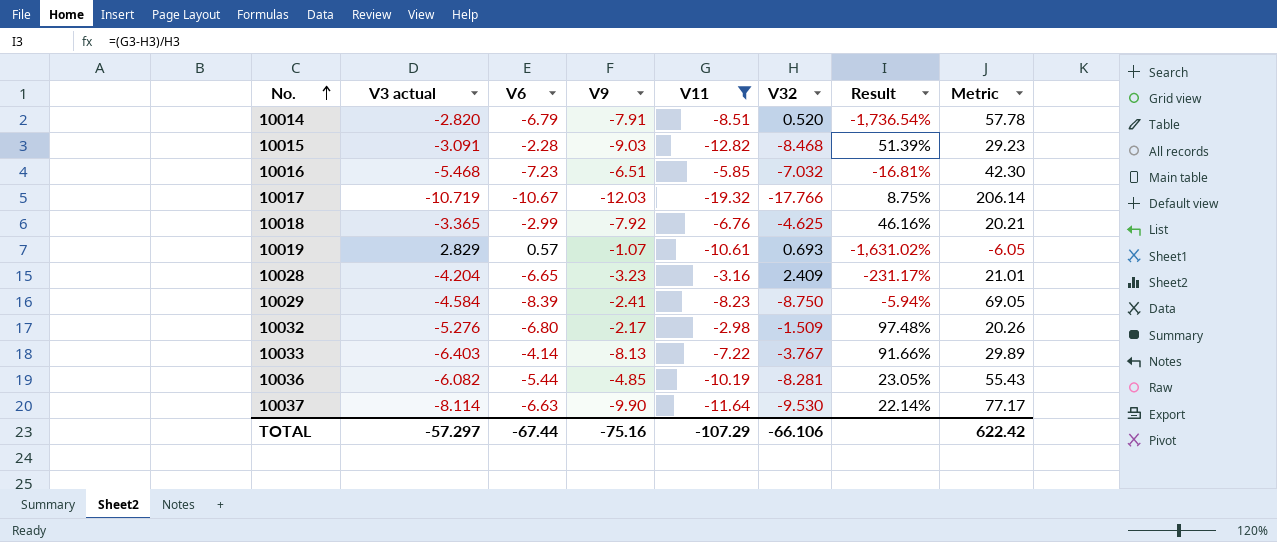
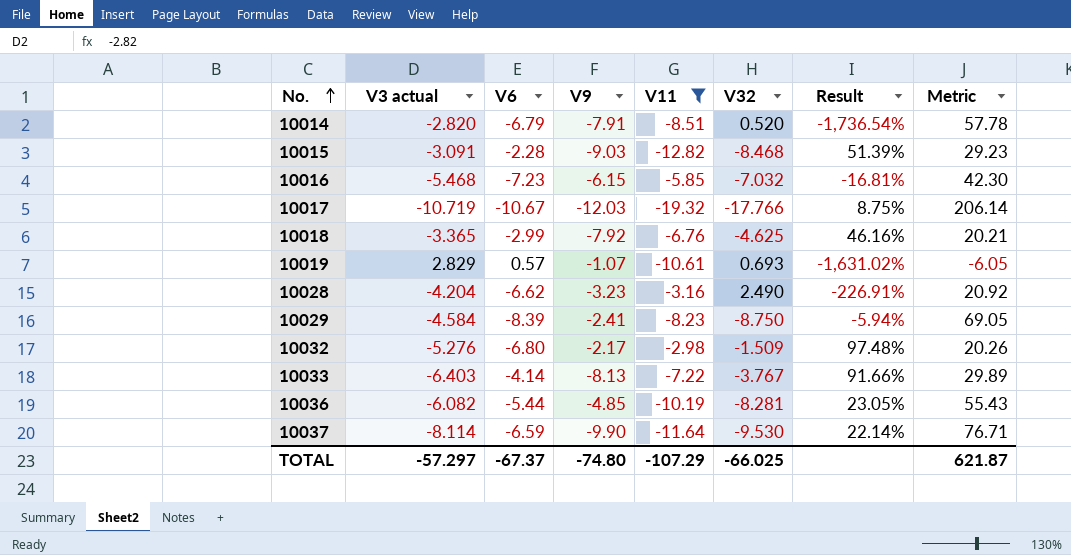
10016 | V9: -6.51 -> -6.15
10028 | V6: -6.65 -> -6.62
10028 | V32: 2.409 -> 2.490
10028 | Result: -231.17% -> -226.91%
10028 | Metric: 21.01 -> 20.92
10037 | V6: -6.63 -> -6.59
10037 | Metric: 77.17 -> 76.71
TOTAL | V6: -67.44 -> -67.37
TOTAL | V9: -75.16 -> -74.80
TOTAL | V32: -66.106 -> -66.025
TOTAL | Metric: 622.42 -> 621.87

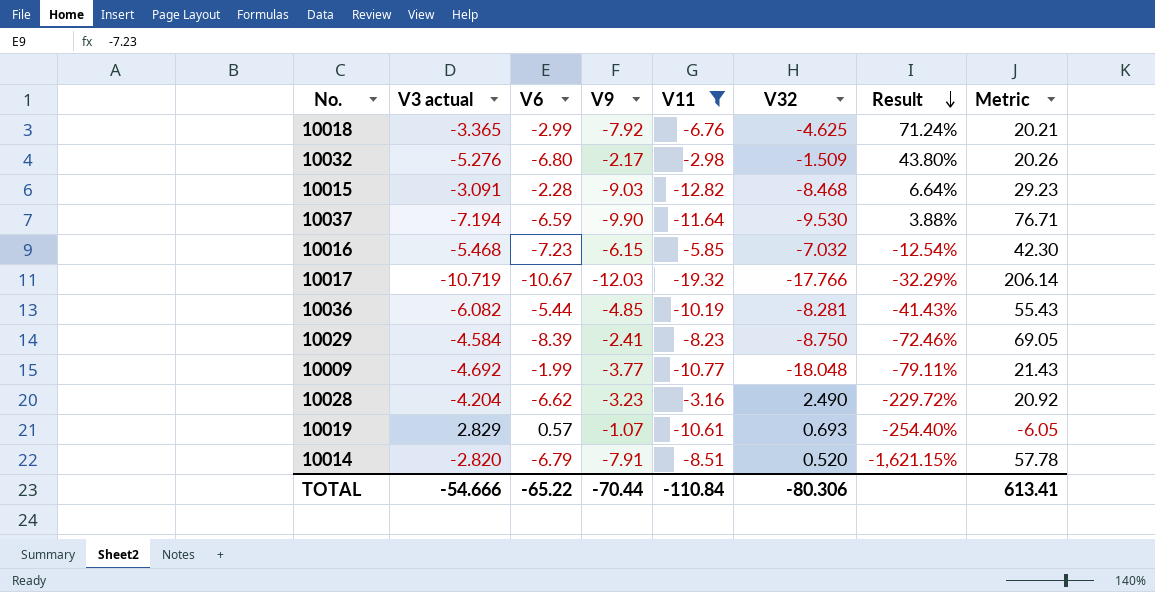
row order: No. ascending -> Result descending
column Result | formula: ([V11] - [V32]) / [V32] -> ([V9] - [V32]) / [V32]
row 10033: -6.403 | -4.14 | -8.13 | -7.22 | -3.767 | 91.66% | 29.89 -> none
10037 | V3 actual: -8.114 -> -7.194
row 10009: none -> -4.692 | -1.99 | -3.77 | -10.77 | -18.048 | -79.11% | 21.43
TOTAL | V3 actual: -57.297 -> -54.666
TOTAL | V6: -67.37 -> -65.22
TOTAL | V9: -74.80 -> -70.44
TOTAL | V11: -107.29 -> -110.84
TOTAL | V32: -66.025 -> -80.306
TOTAL | Metric: 621.87 -> 613.41

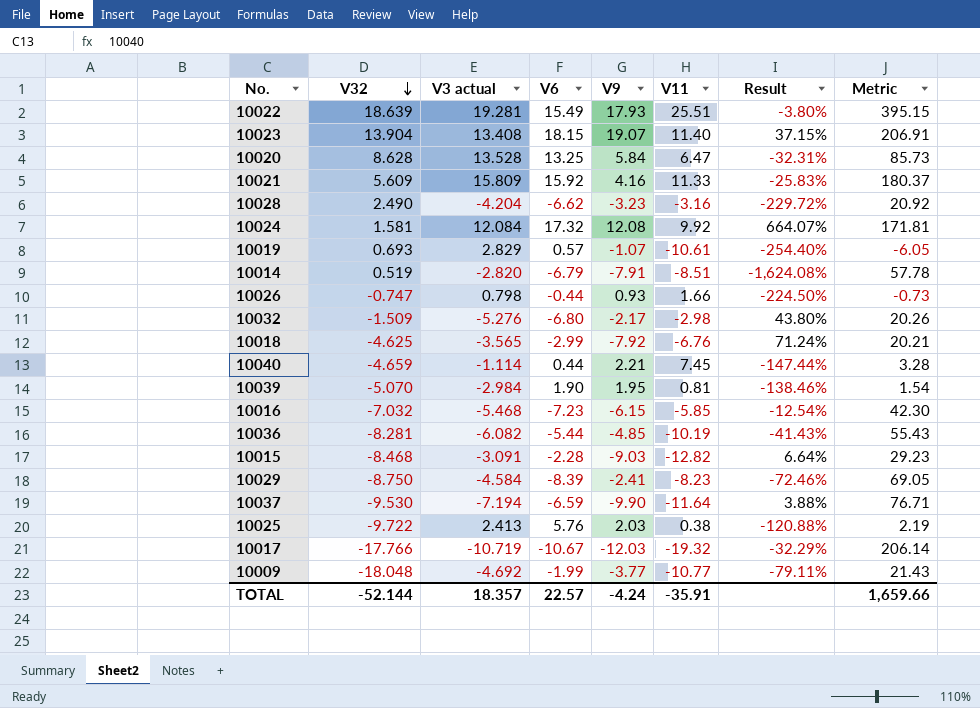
filter: V11 <= -2.98 -> none
row order: Result descending -> V32 descending
column V32 | position: 6 -> 2
10014 | V32: 0.520 -> 0.519
10014 | Result: -1,621.15% -> -1,624.08%
10018 | V3 actual: -3.365 -> -3.565
TOTAL | V32: -80.306 -> -52.144
TOTAL | V3 actual: -54.666 -> 18.357
TOTAL | V6: -65.22 -> 22.57
TOTAL | V9: -70.44 -> -4.24
TOTAL | V11: -110.84 -> -35.91
TOTAL | Metric: 613.41 -> 1,659.66

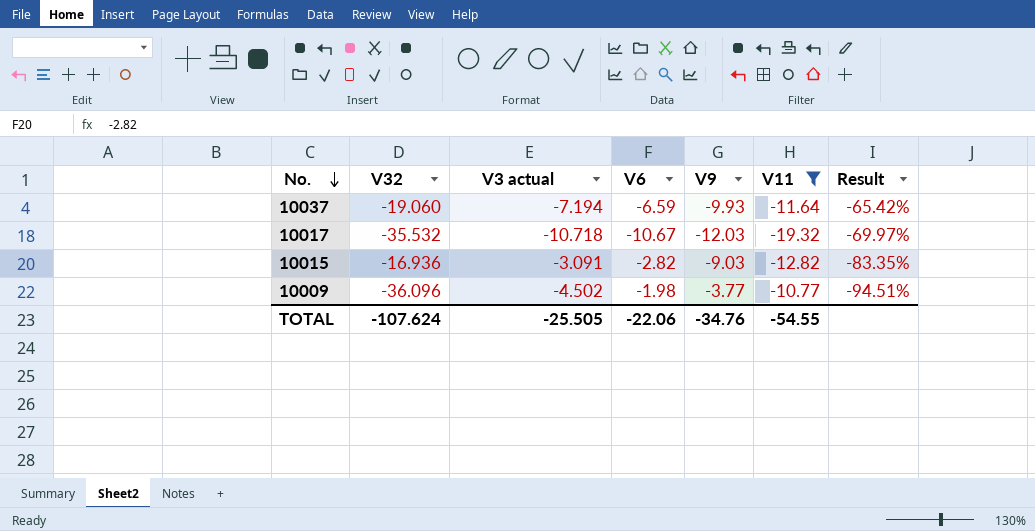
filter: none -> V11 <= -10.77
row order: V32 descending -> No. descending
column Metric | formula: [V6] * [V11] -> none
column Result | formula: ([V9] - [V32]) / [V32] -> ([V6] - [V32]) / [V32]
10037 | V32: -9.530 -> -19.060
10037 | V9: -9.90 -> -9.93
10017 | V32: -17.766 -> -35.532
10017 | V3 actual: -10.719 -> -10.718
10015 | V32: -8.468 -> -16.936
10015 | V6: -2.28 -> -2.82
10009 | V32: -18.048 -> -36.096
10009 | V3 actual: -4.692 -> -4.502
10009 | V6: -1.99 -> -1.98
TOTAL | V32: -52.144 -> -107.624
TOTAL | V3 actual: 18.357 -> -25.505
TOTAL | V6: 22.57 -> -22.06
TOTAL | V9: -4.24 -> -34.76
TOTAL | V11: -35.91 -> -54.55

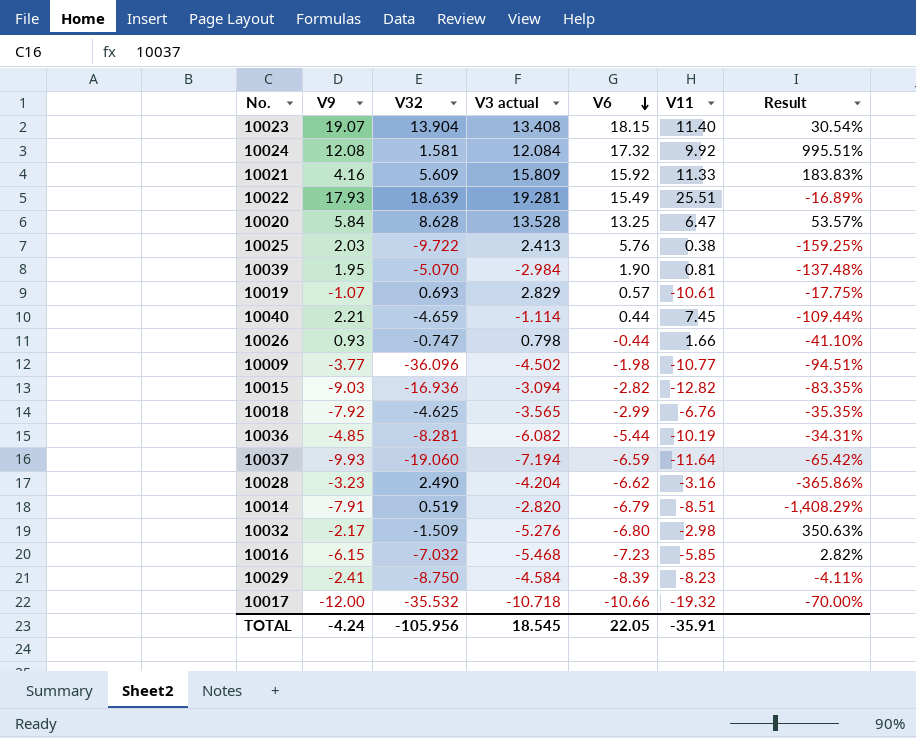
filter: V11 <= -10.77 -> none
row order: No. descending -> V6 descending
column V9 | position: 5 -> 2
10015 | V3 actual: -3.091 -> -3.094
10017 | V9: -12.03 -> -12.00
10017 | V6: -10.67 -> -10.66
10017 | Result: -69.97% -> -70.00%
TOTAL | V9: -34.76 -> -4.24
TOTAL | V32: -107.624 -> -105.956
TOTAL | V3 actual: -25.505 -> 18.545
TOTAL | V6: -22.06 -> 22.05
TOTAL | V11: -54.55 -> -35.91

